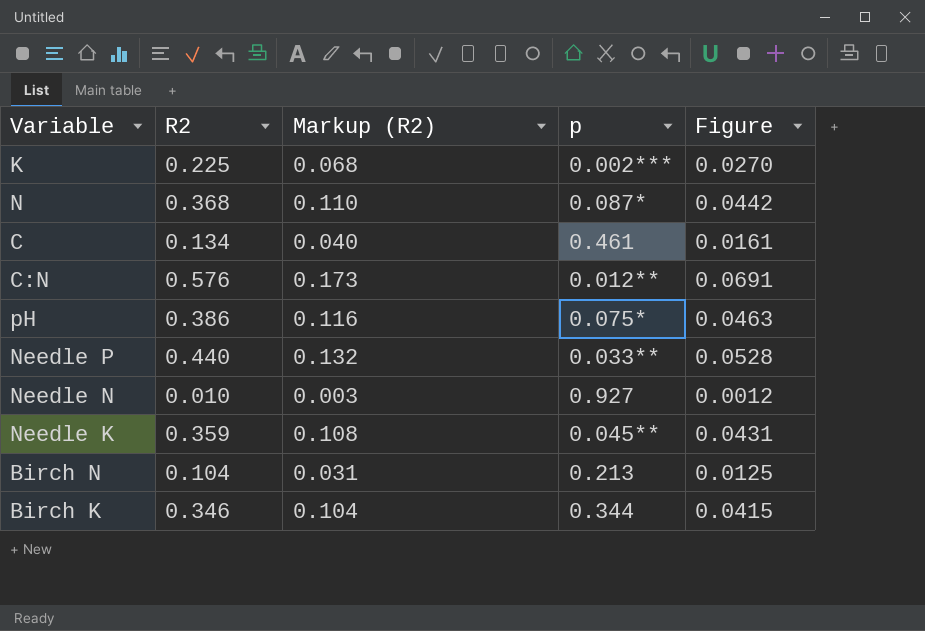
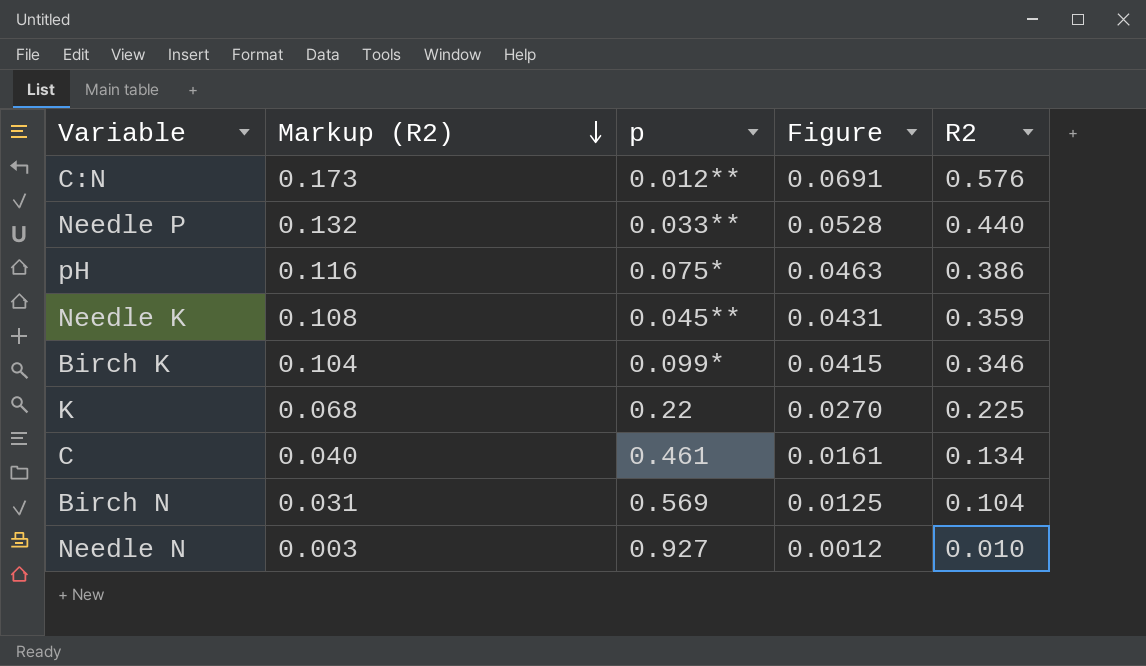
row order: none -> Markup (R2) descending
column R2 | position: 2 -> 5
row N: 0.368 | 0.110 | 0.087* | 0.0442 -> none
Birch K | p: 0.344 -> 0.099*
K | p: 0.002*** -> 0.22
Birch N | p: 0.213 -> 0.569

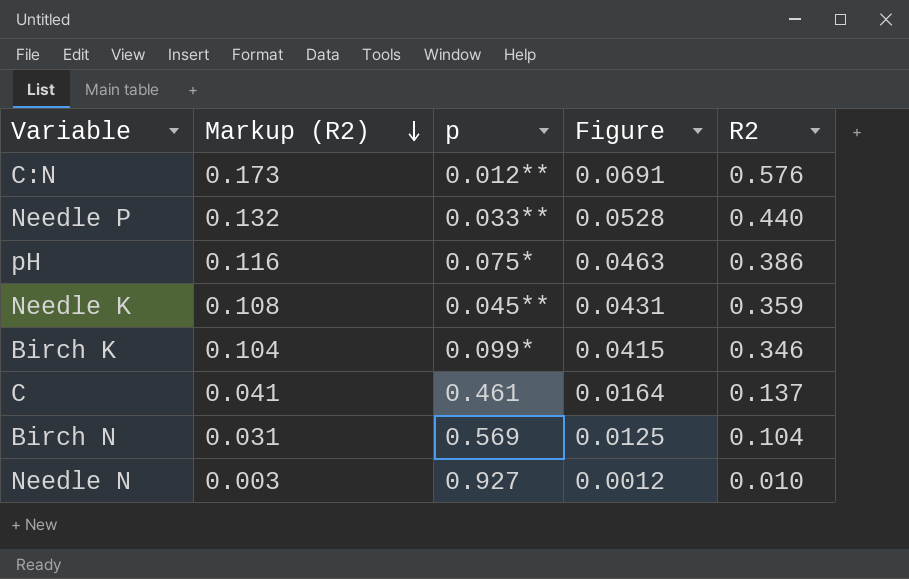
row K: 0.068 | 0.22 | 0.0270 | 0.225 -> none
C | Markup (R2): 0.040 -> 0.041
C | Figure: 0.0161 -> 0.0164
C | R2: 0.134 -> 0.137

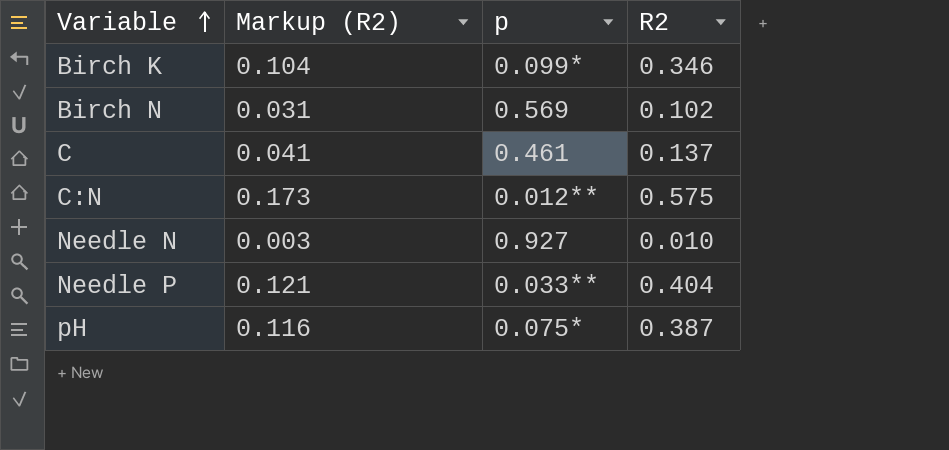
row order: Markup (R2) descending -> Variable ascending
column Figure | formula: [R2] * 0.12 -> none
row Needle K: 0.108 | 0.045** | 0.0431 | 0.359 -> none
Birch N | R2: 0.104 -> 0.102
C:N | R2: 0.576 -> 0.575
Needle P | Markup (R2): 0.132 -> 0.121
Needle P | R2: 0.440 -> 0.404
pH | R2: 0.386 -> 0.387

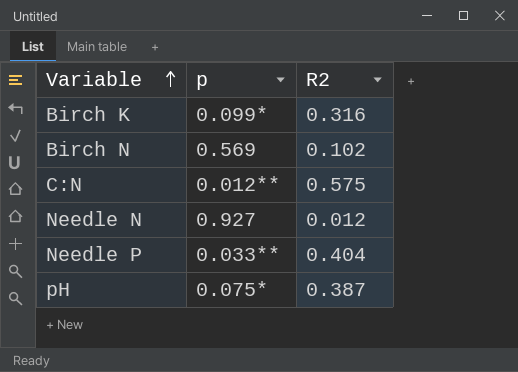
column Markup (R2) | formula: [R2] * 0.3 -> none
row C: 0.041 | 0.461 | 0.137 -> none
Birch K | R2: 0.346 -> 0.316
Needle N | R2: 0.010 -> 0.012

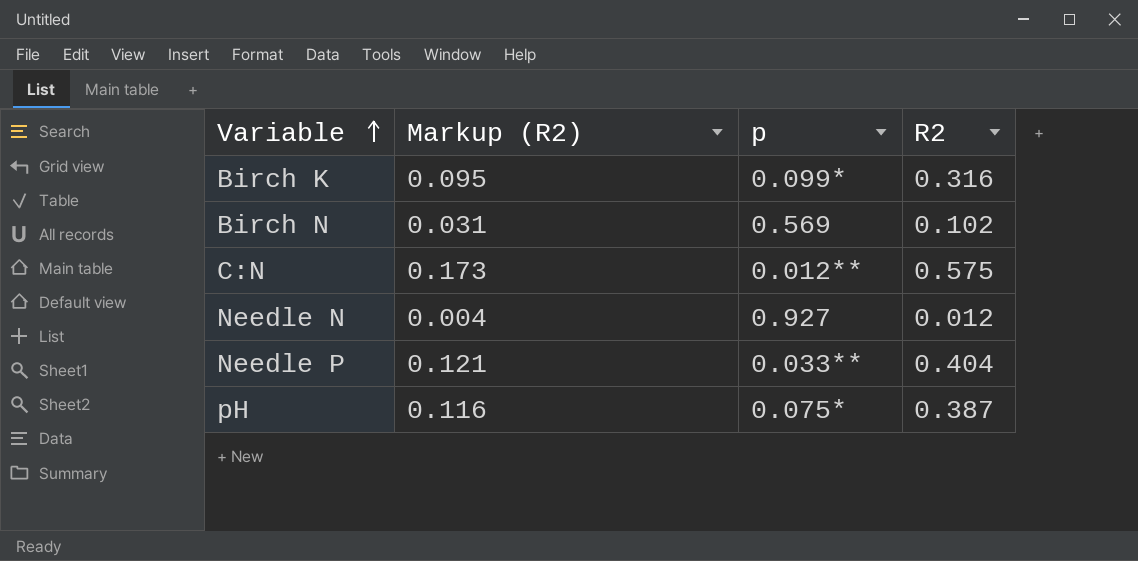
column Markup (R2) | formula: none -> [R2] * 0.3

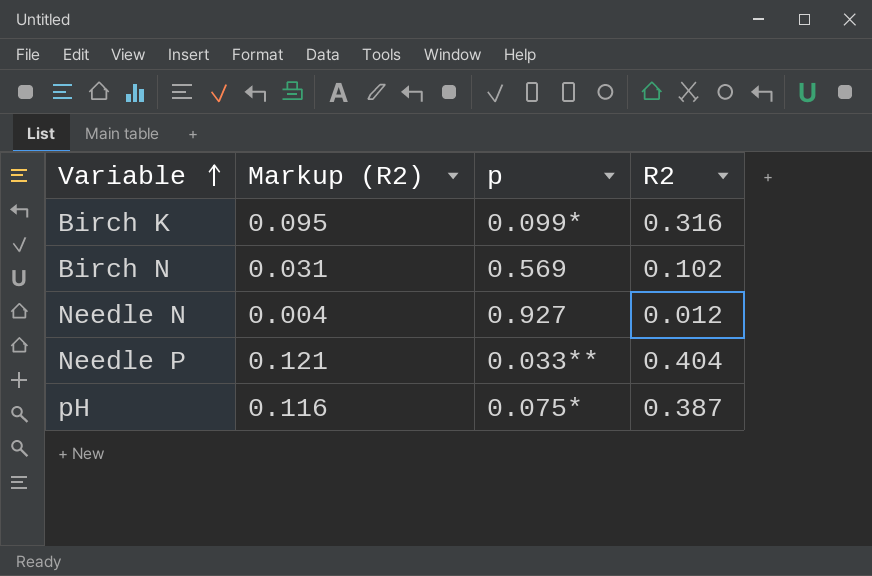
row C:N: 0.173 | 0.012** | 0.575 -> none

